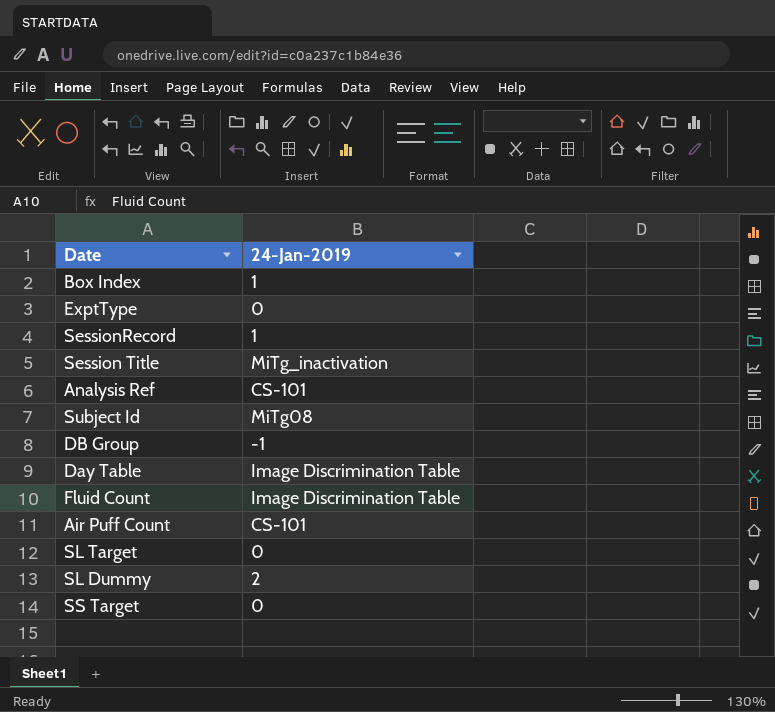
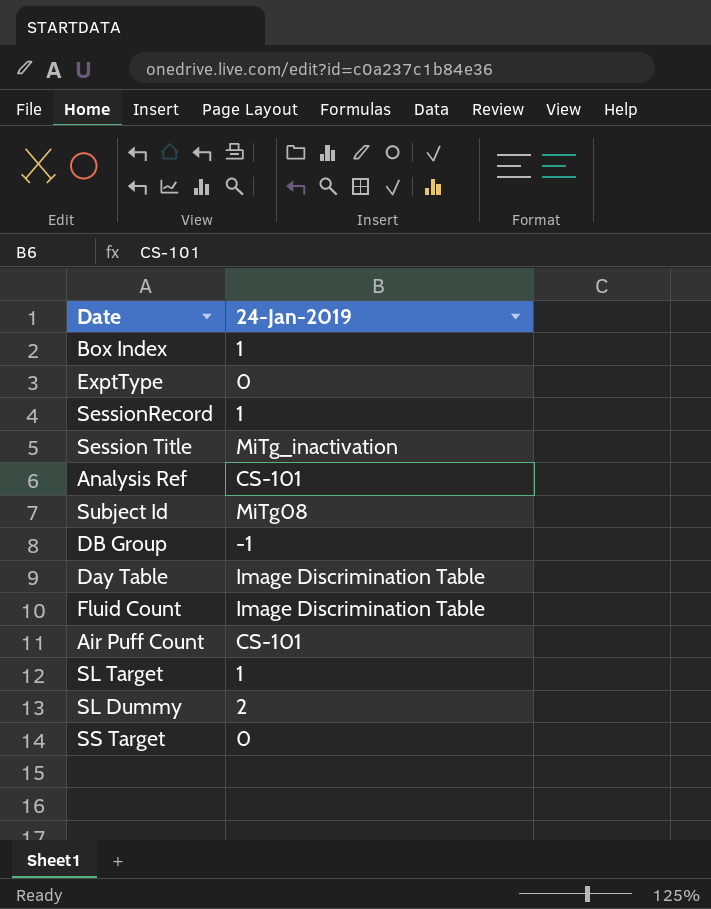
SL Target | 24-Jan-2019: 0 -> 1

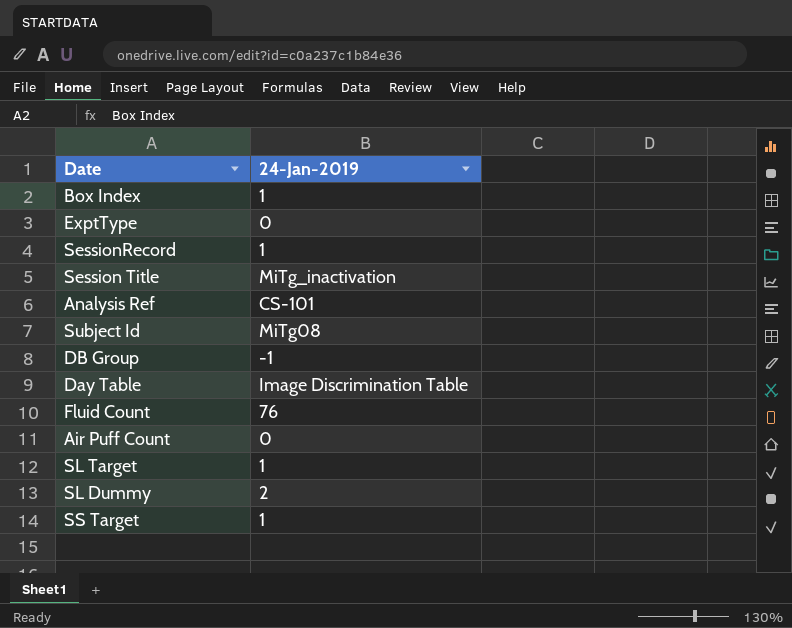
Fluid Count | 24-Jan-2019: Image Discrimination Table -> 76
Air Puff Count | 24-Jan-2019: CS-101 -> 0
SS Target | 24-Jan-2019: 0 -> 1

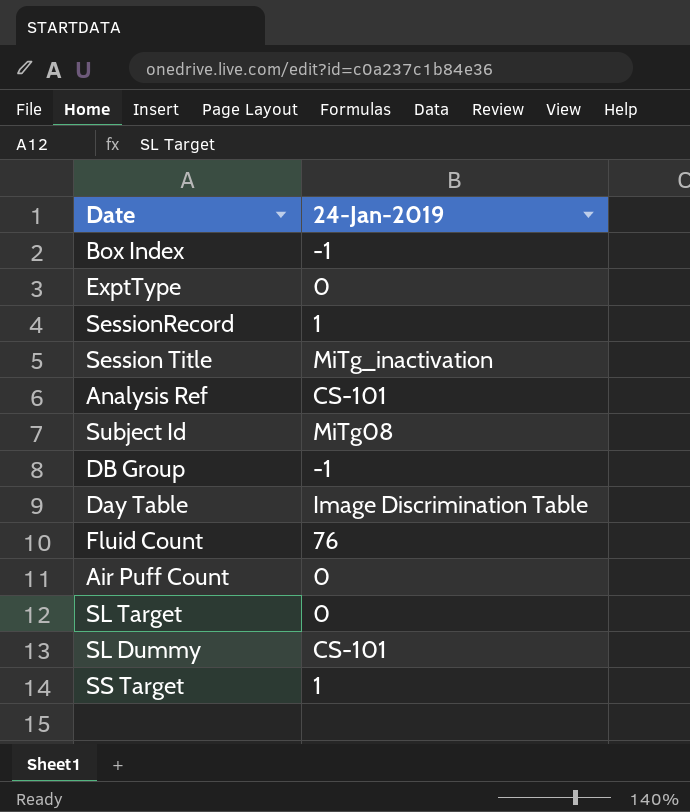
Box Index | 24-Jan-2019: 1 -> -1
SL Target | 24-Jan-2019: 1 -> 0
SL Dummy | 24-Jan-2019: 2 -> CS-101

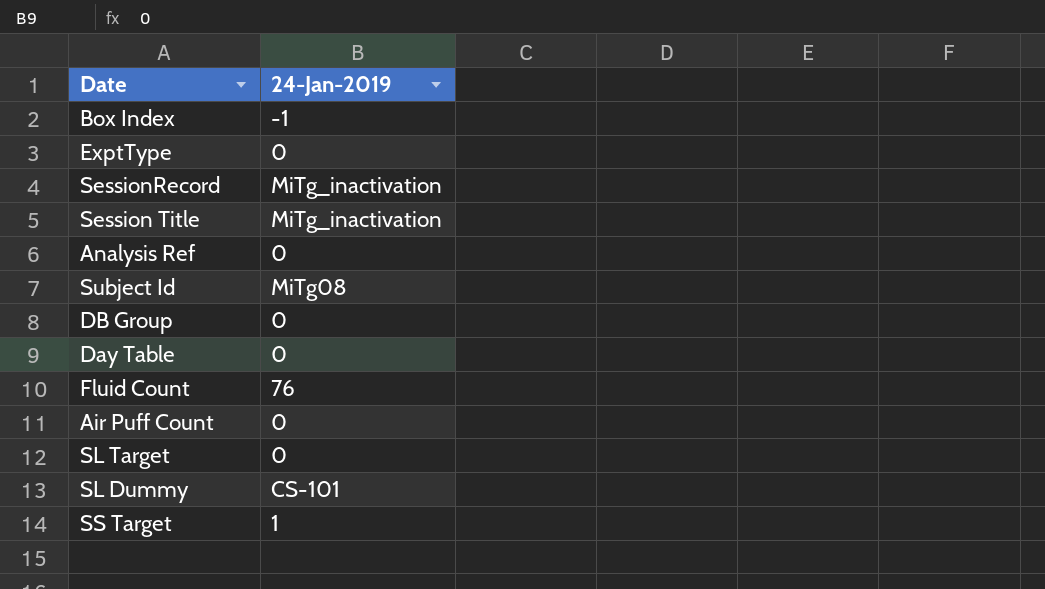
SessionRecord | 24-Jan-2019: 1 -> MiTg_inactivation
Analysis Ref | 24-Jan-2019: CS-101 -> 0
DB Group | 24-Jan-2019: -1 -> 0
Day Table | 24-Jan-2019: Image Discrimination Table -> 0

